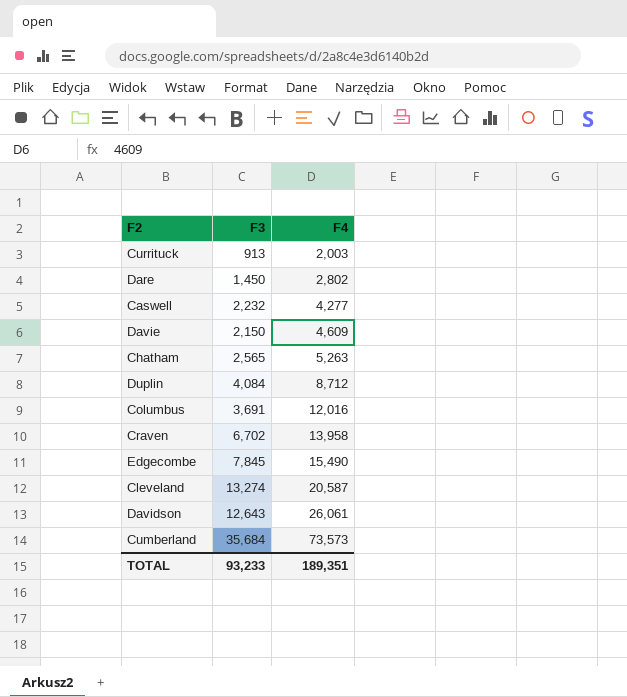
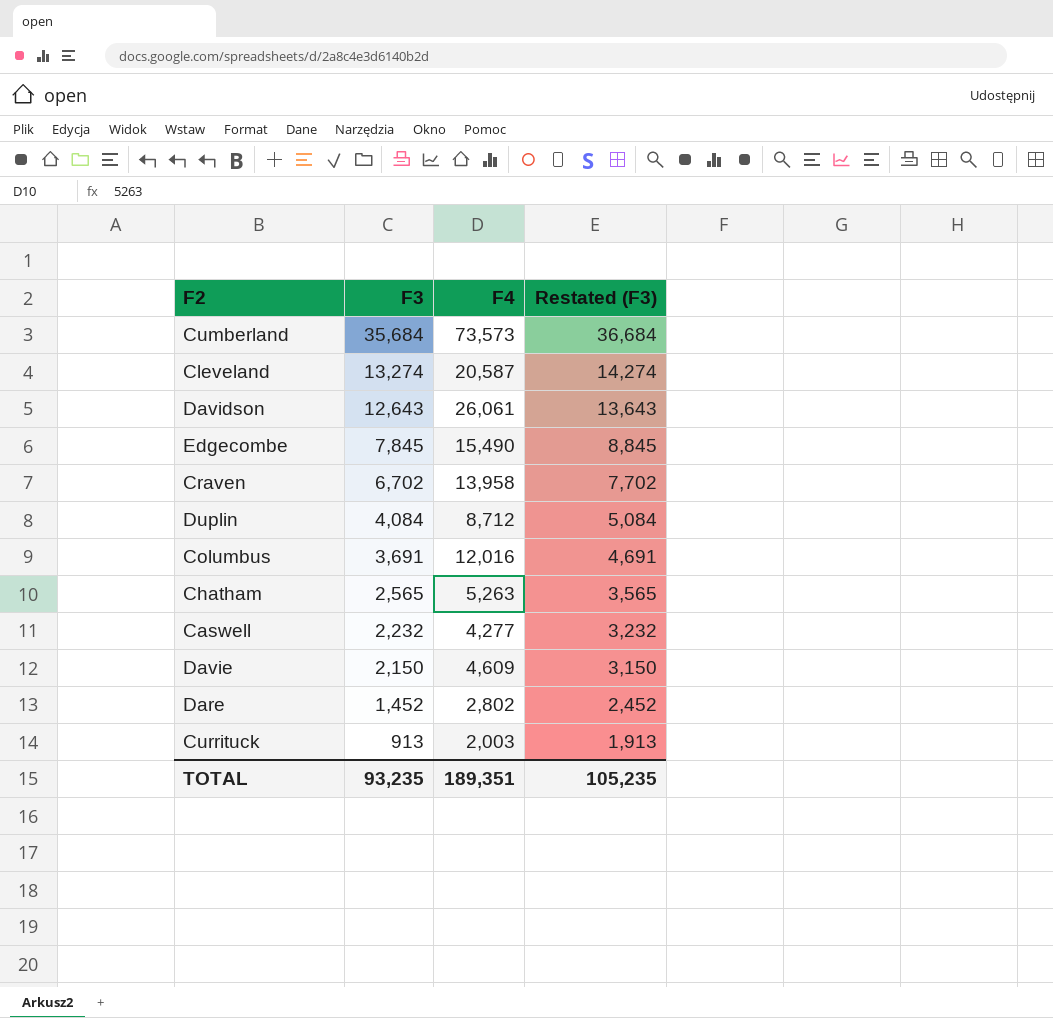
row order: F4 ascending -> F3 descending
column Restated (F3) | formula: none -> [F3] + 1000
Dare | F3: 1,450 -> 1,452
TOTAL | F3: 93,233 -> 93,235

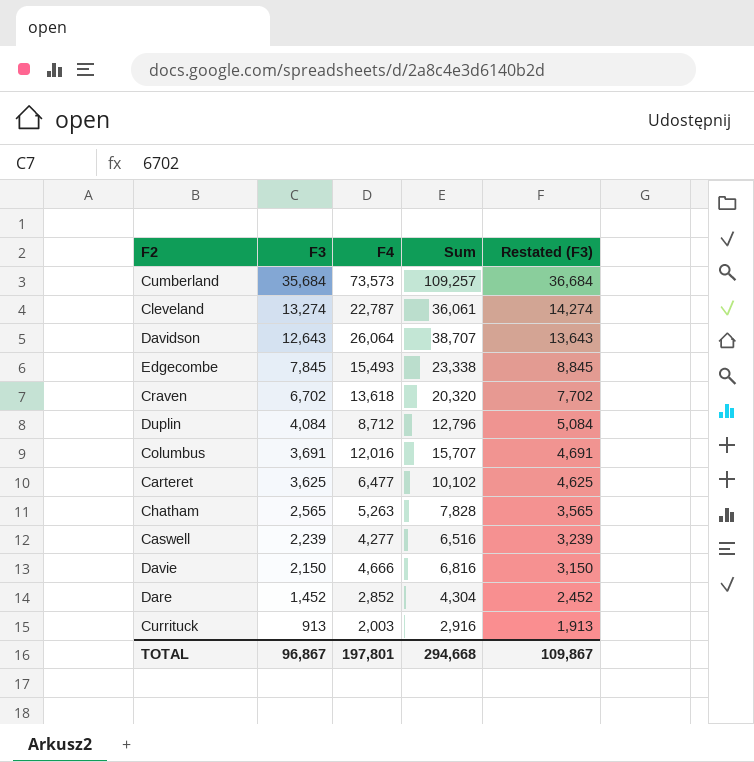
column Sum | formula: none -> [F3] + [F4]
Cleveland | F4: 20,587 -> 22,787
Davidson | F4: 26,061 -> 26,064
Edgecombe | F4: 15,490 -> 15,493
Craven | F4: 13,958 -> 13,618
row Carteret: none -> 3,625 | 6,477 | 10,102 | 4,625
Caswell | F3: 2,232 -> 2,239
Caswell | Restated (F3): 3,232 -> 3,239
Davie | F4: 4,609 -> 4,666
Dare | F4: 2,802 -> 2,852
TOTAL | F3: 93,235 -> 96,867
TOTAL | F4: 189,351 -> 197,801
TOTAL | Restated (F3): 105,235 -> 109,867

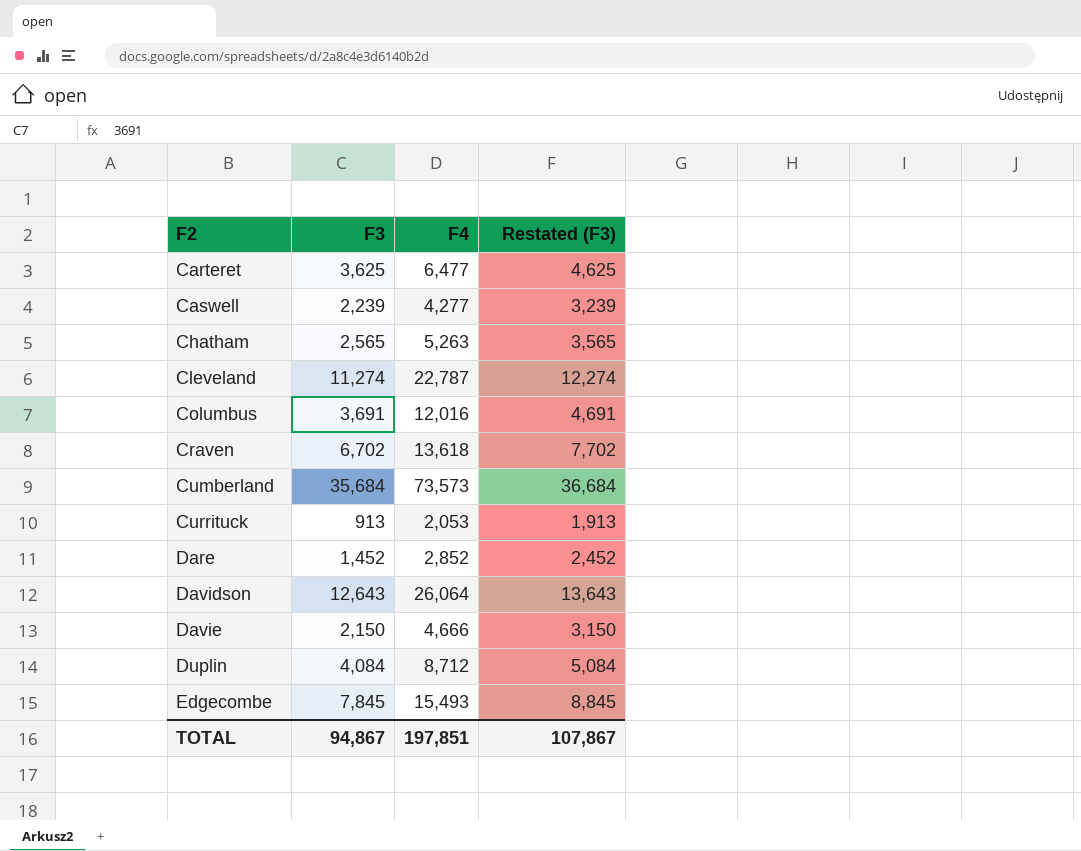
row order: F3 descending -> F2 ascending
column Sum | formula: [F3] + [F4] -> none
Cleveland | F3: 13,274 -> 11,274
Cleveland | Restated (F3): 14,274 -> 12,274
Currituck | F4: 2,003 -> 2,053
TOTAL | F3: 96,867 -> 94,867
TOTAL | F4: 197,801 -> 197,851
TOTAL | Restated (F3): 109,867 -> 107,867

